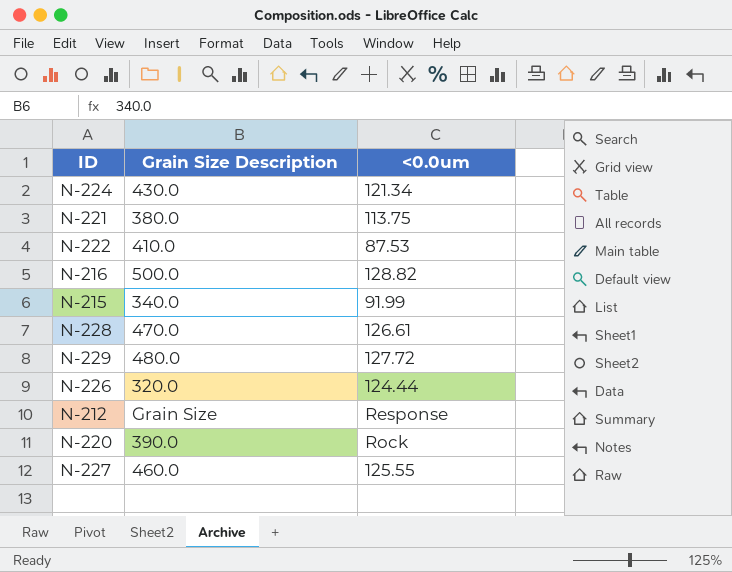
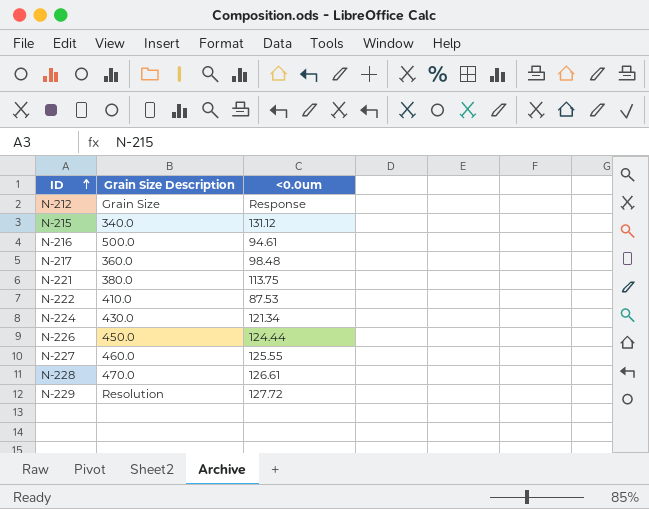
row order: none -> ID ascending
row N-220: 390.0 | Rock -> none
N-215 | <0.0um: 91.99 -> 131.12
N-216 | <0.0um: 128.82 -> 94.61
row N-217: none -> 360.0 | 98.48
N-226 | Grain Size Description: 320.0 -> 450.0
N-229 | Grain Size Description: 480.0 -> Resolution

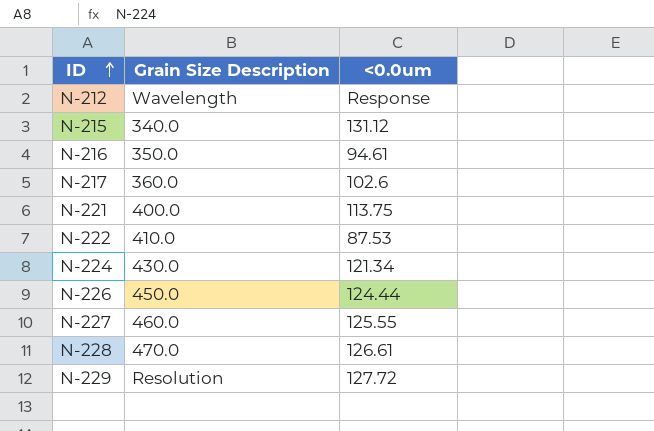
N-212 | Grain Size Description: Grain Size -> Wavelength
N-216 | Grain Size Description: 500.0 -> 350.0
N-217 | <0.0um: 98.48 -> 102.6
N-221 | Grain Size Description: 380.0 -> 400.0

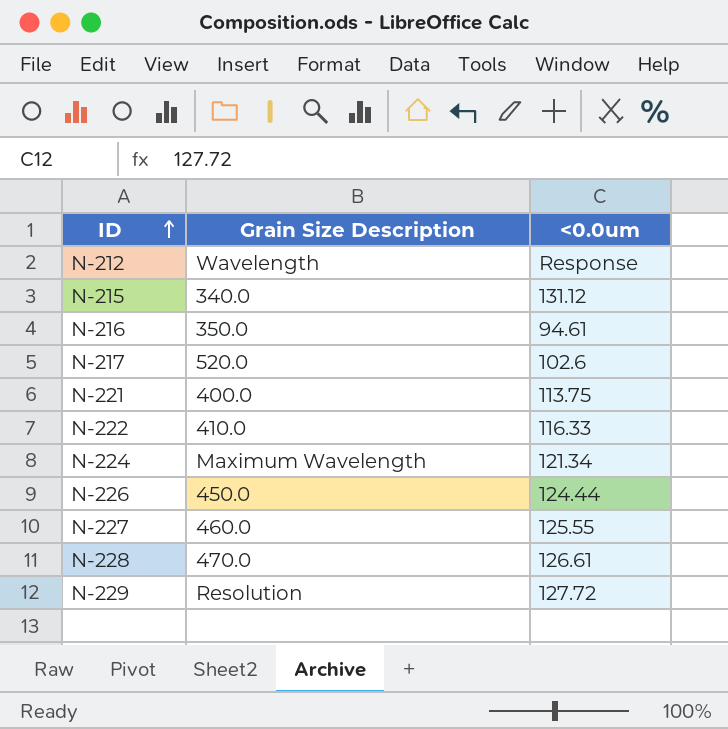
N-217 | Grain Size Description: 360.0 -> 520.0
N-222 | <0.0um: 87.53 -> 116.33
N-224 | Grain Size Description: 430.0 -> Maximum Wavelength

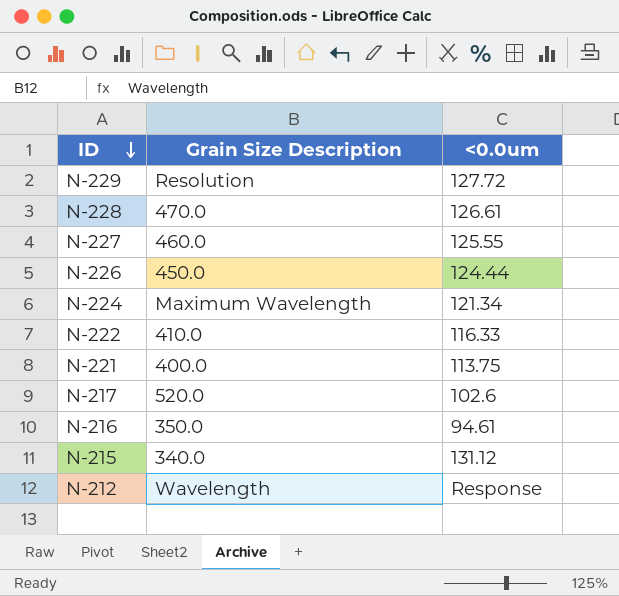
row order: ID ascending -> ID descending

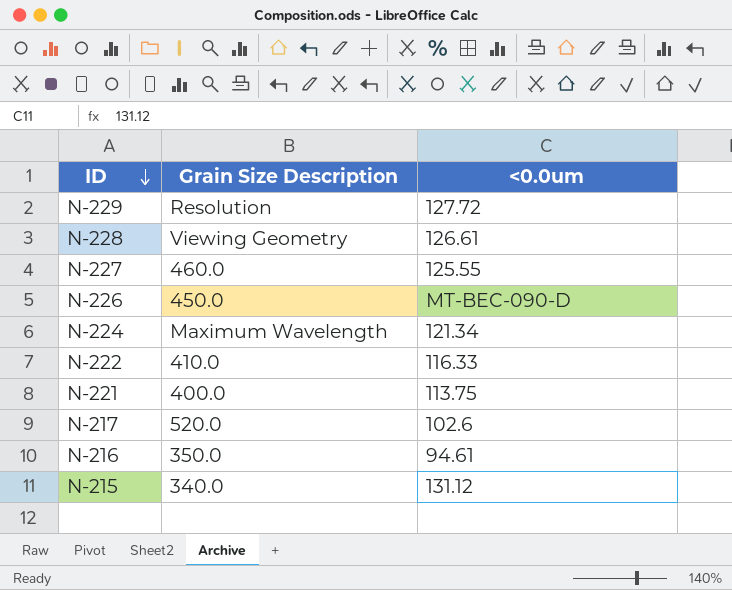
row N-212: Wavelength | Response -> none
N-228 | Grain Size Description: 470.0 -> Viewing Geometry
N-226 | <0.0um: 124.44 -> MT-BEC-090-D

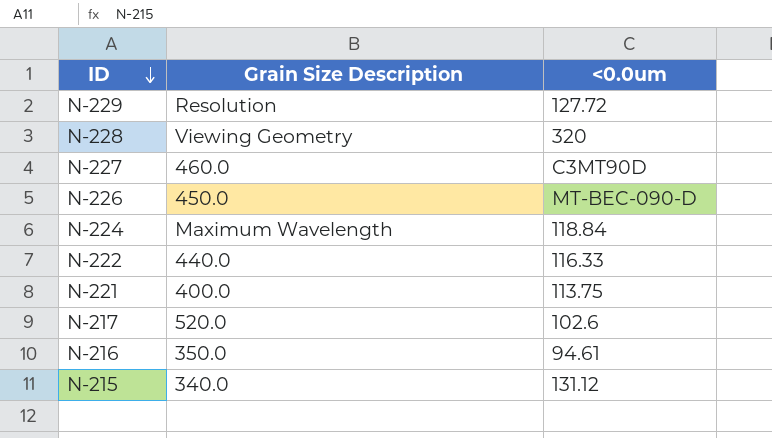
N-228 | <0.0um: 126.61 -> 320
N-227 | <0.0um: 125.55 -> C3MT90D
N-224 | <0.0um: 121.34 -> 118.84
N-222 | Grain Size Description: 410.0 -> 440.0

